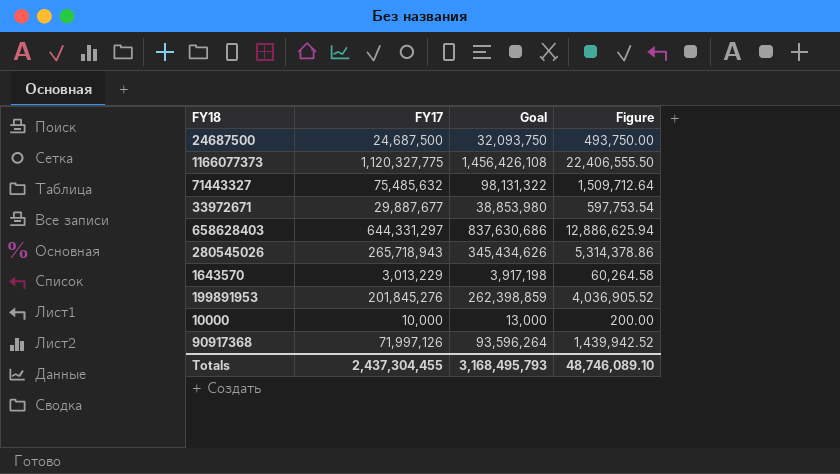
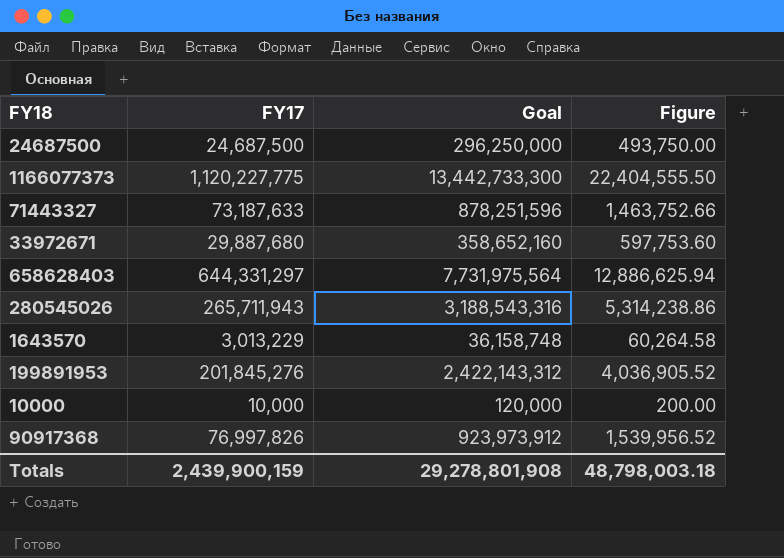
column Goal | formula: [FY17] * 1.3 -> [FY17] * 12
1166077373 | FY17: 1,120,327,775 -> 1,120,227,775
1166077373 | Figure: 22,406,555.50 -> 22,404,555.50
71443327 | FY17: 75,485,632 -> 73,187,633
71443327 | Figure: 1,509,712.64 -> 1,463,752.66
33972671 | FY17: 29,887,677 -> 29,887,680
33972671 | Figure: 597,753.54 -> 597,753.60
280545026 | FY17: 265,718,943 -> 265,711,943
280545026 | Figure: 5,314,378.86 -> 5,314,238.86
90917368 | FY17: 71,997,126 -> 76,997,826
90917368 | Figure: 1,439,942.52 -> 1,539,956.52
Totals | FY17: 2,437,304,455 -> 2,439,900,159
Totals | Goal: 3,168,495,793 -> 29,278,801,908
Totals | Figure: 48,746,089.10 -> 48,798,003.18

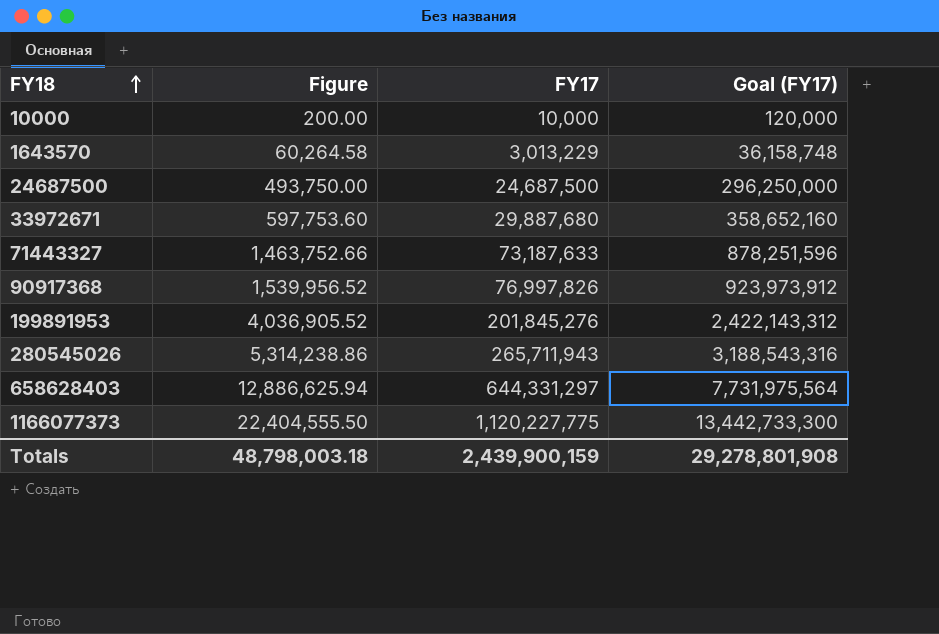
row order: none -> FY18 ascending
column Figure | position: 4 -> 2
column name: Goal -> Goal (FY17)

